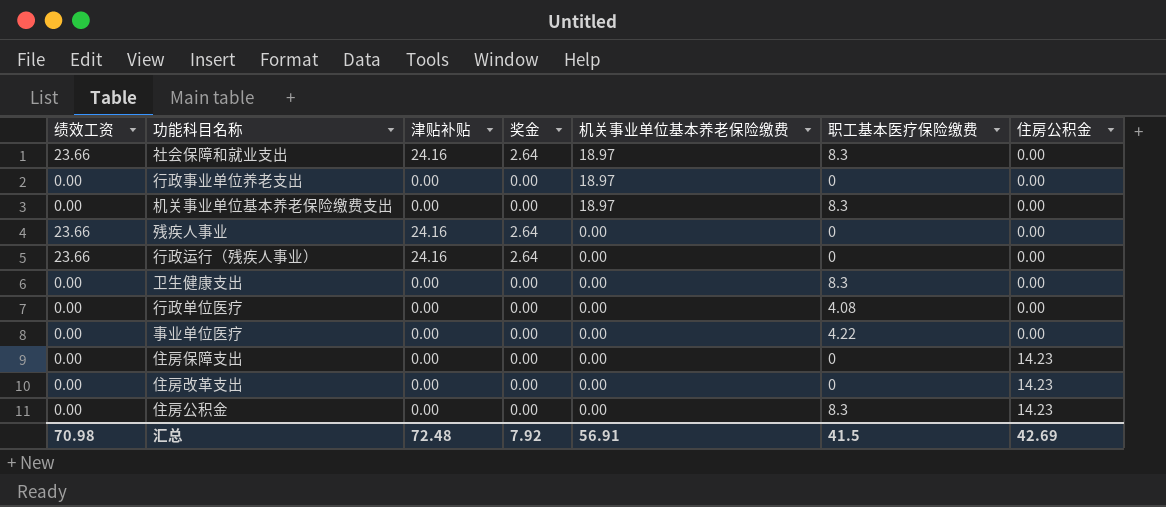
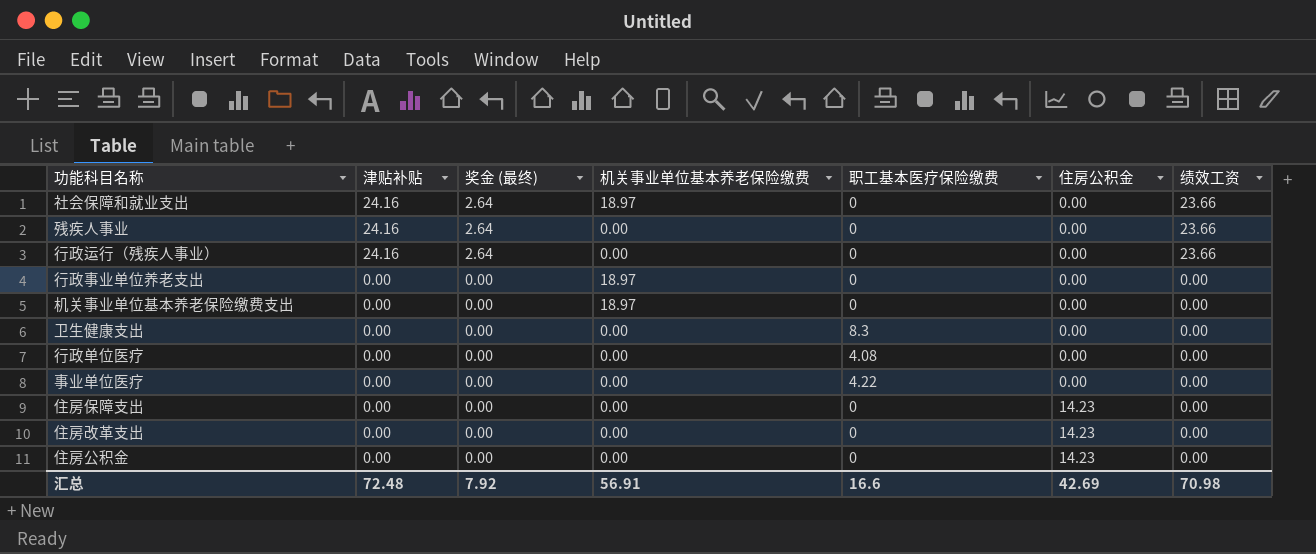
row order: 机关事业单位基本养老保险缴费 descending -> 津贴补贴 descending
column name: 奖金 -> 奖金 (最终)
column 绩效工资 | position: 1 -> 7
社会保障和就业支出 | 职工基本医疗保险缴费: 8.3 -> 0
机关事业单位基本养老保险缴费支出 | 职工基本医疗保险缴费: 8.3 -> 0
住房公积金 | 职工基本医疗保险缴费: 8.3 -> 0
汇总 | 职工基本医疗保险缴费: 41.5 -> 16.6

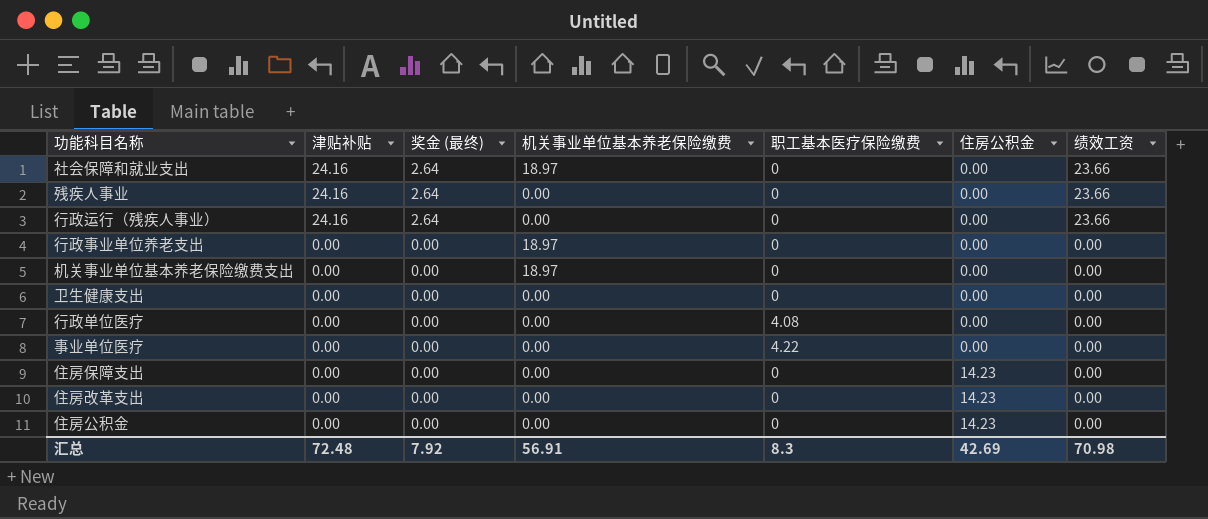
卫生健康支出 | 职工基本医疗保险缴费: 8.3 -> 0
汇总 | 职工基本医疗保险缴费: 16.6 -> 8.3

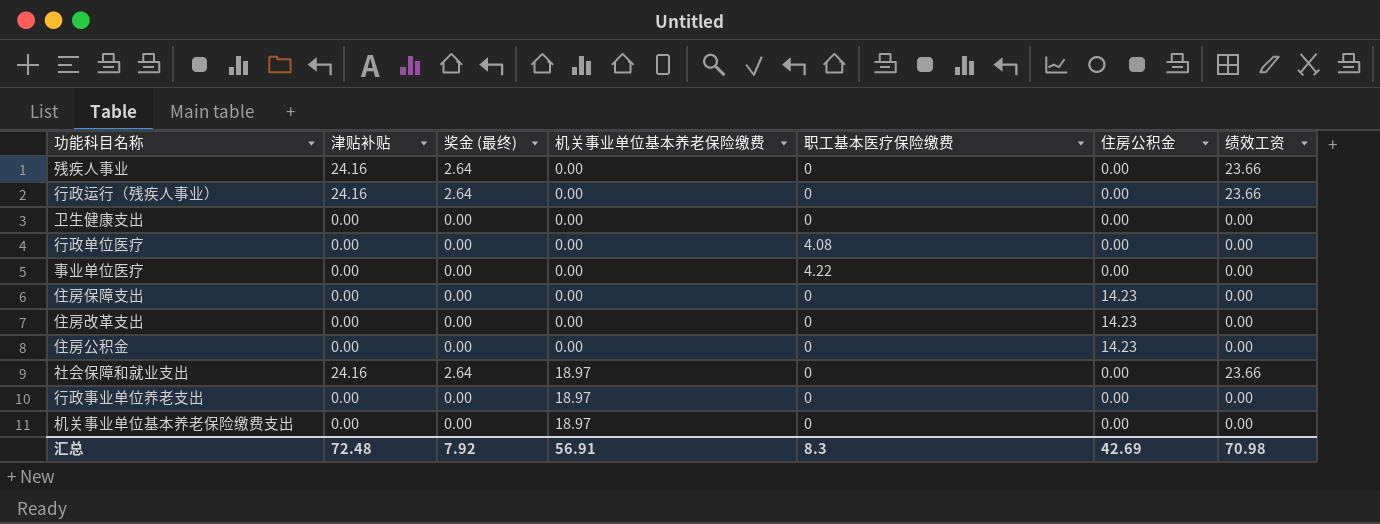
row order: 津贴补贴 descending -> 机关事业单位基本养老保险缴费 ascending

